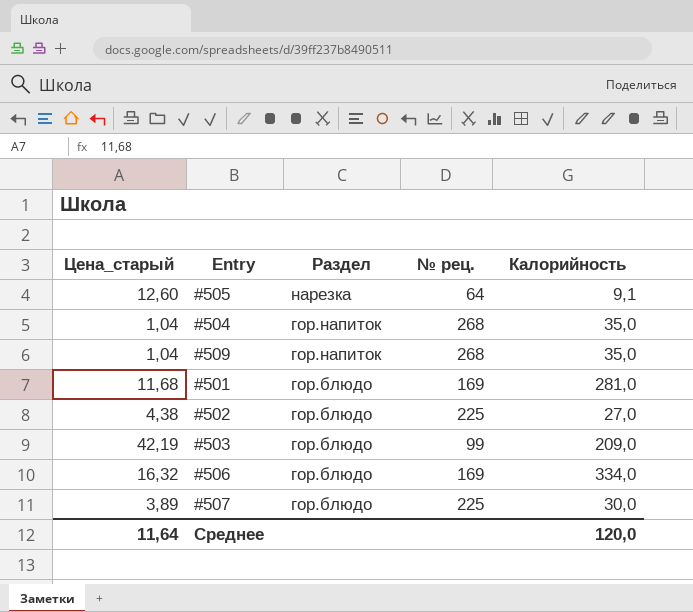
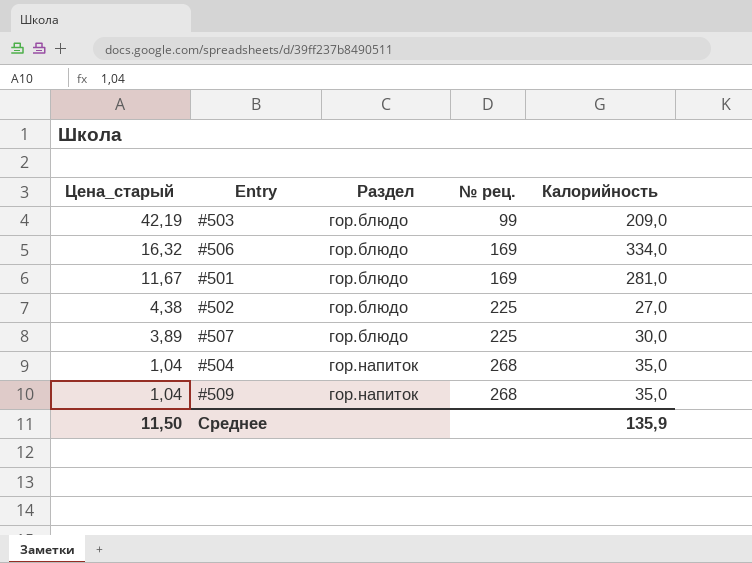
row order: Раздел descending -> Цена_старый descending
row #505: 12,60 | нарезка | 64 | 9,1 -> none
#501 | Цена_старый: 11,68 -> 11,67
Среднее | Цена_старый: 11,64 -> 11,50
Среднее | Калорийность: 120,0 -> 135,9

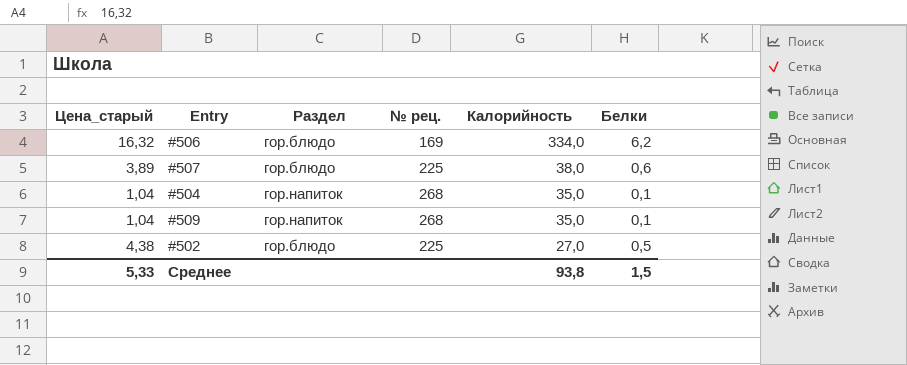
row order: Цена_старый descending -> Калорийность descending
column Белки | position: none -> 6
row #503: 42,19 | гор.блюдо | 99 | 209,0 -> none
row #501: 11,67 | гор.блюдо | 169 | 281,0 -> none
#507 | Калорийность: 30,0 -> 38,0
Среднее | Цена_старый: 11,50 -> 5,33
Среднее | Калорийность: 135,9 -> 93,8

